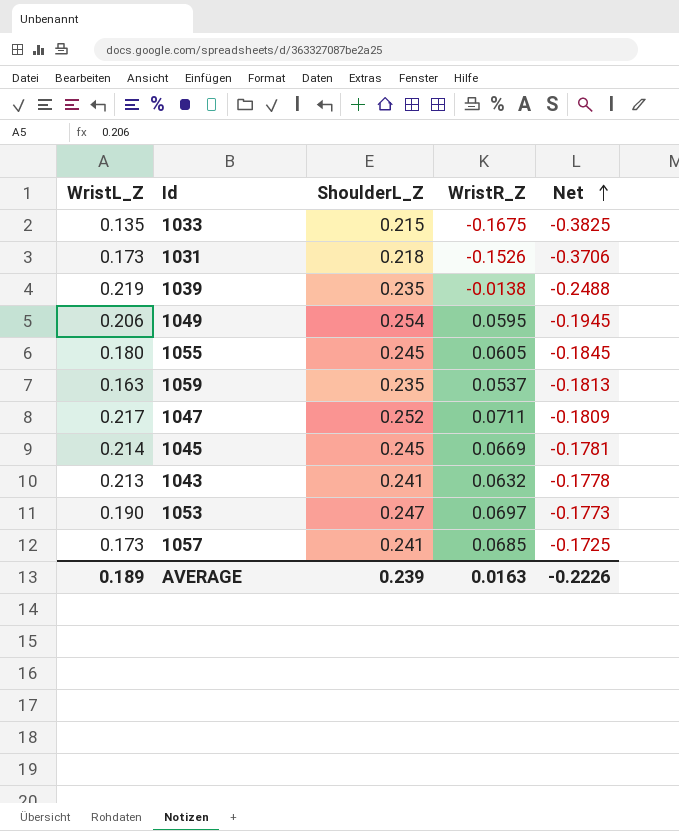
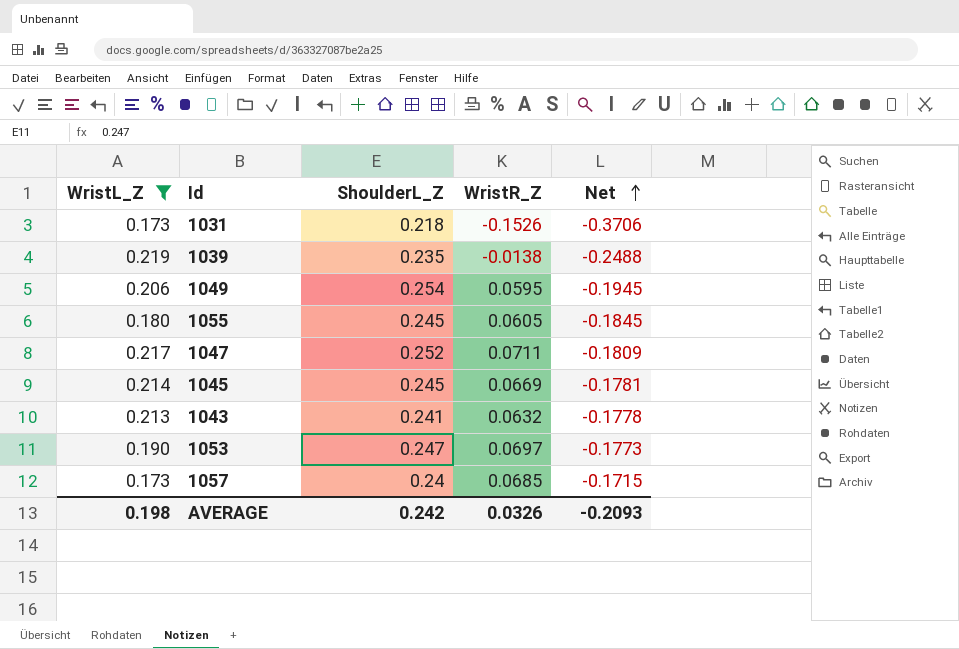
filter: none -> WristL_Z >= 0.173
1057 | ShoulderL_Z: 0.241 -> 0.24
1057 | Net: -0.1725 -> -0.1715
AVERAGE | WristL_Z: 0.189 -> 0.198
AVERAGE | ShoulderL_Z: 0.239 -> 0.242
AVERAGE | WristR_Z: 0.0163 -> 0.0326
AVERAGE | Net: -0.2226 -> -0.2093

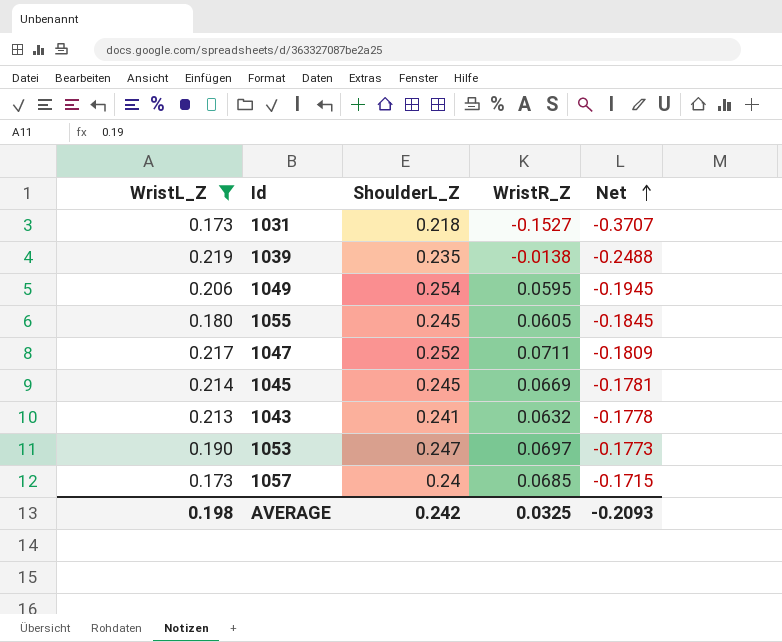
1031 | WristR_Z: -0.1526 -> -0.1527
1031 | Net: -0.3706 -> -0.3707
AVERAGE | WristR_Z: 0.0326 -> 0.0325

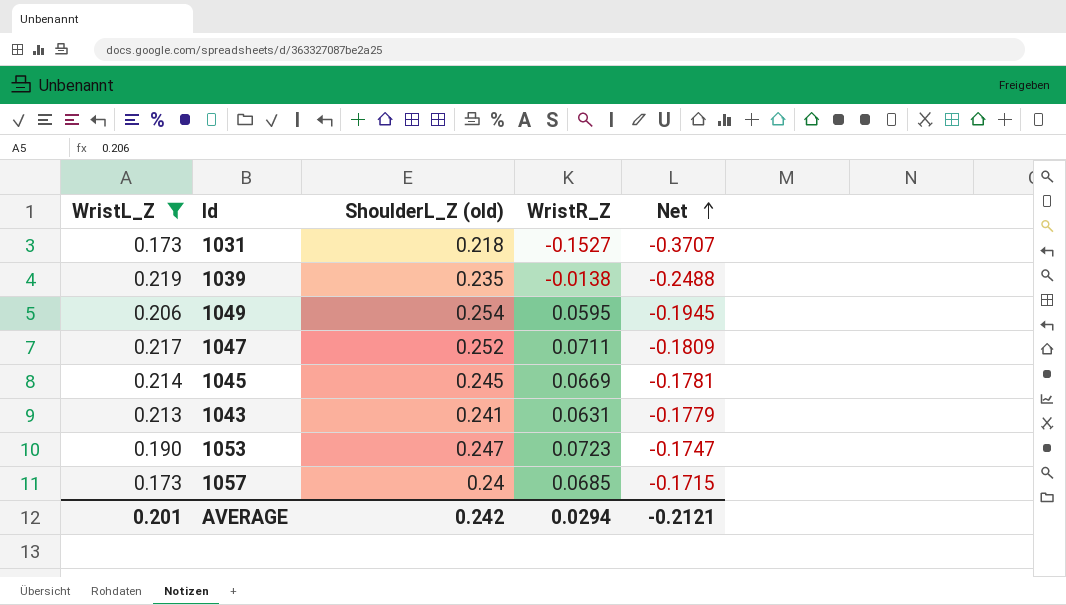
column name: ShoulderL_Z -> ShoulderL_Z (old)
row 1055: 0.180 | 0.245 | 0.0605 | -0.1845 -> none
1043 | WristR_Z: 0.0632 -> 0.0631
1043 | Net: -0.1778 -> -0.1779
1053 | WristR_Z: 0.0697 -> 0.0723
1053 | Net: -0.1773 -> -0.1747
AVERAGE | WristL_Z: 0.198 -> 0.201
AVERAGE | WristR_Z: 0.0325 -> 0.0294
AVERAGE | Net: -0.2093 -> -0.2121

